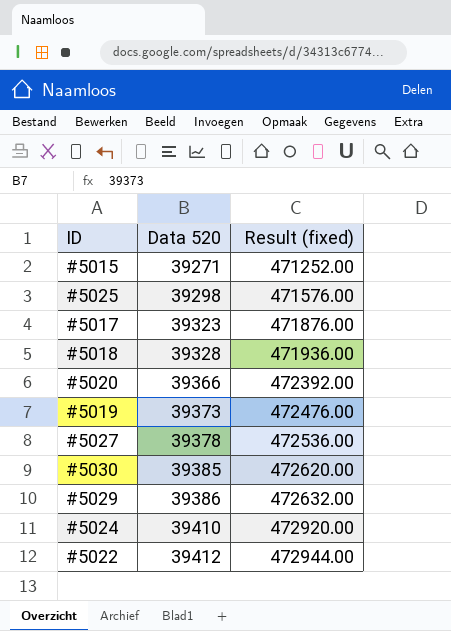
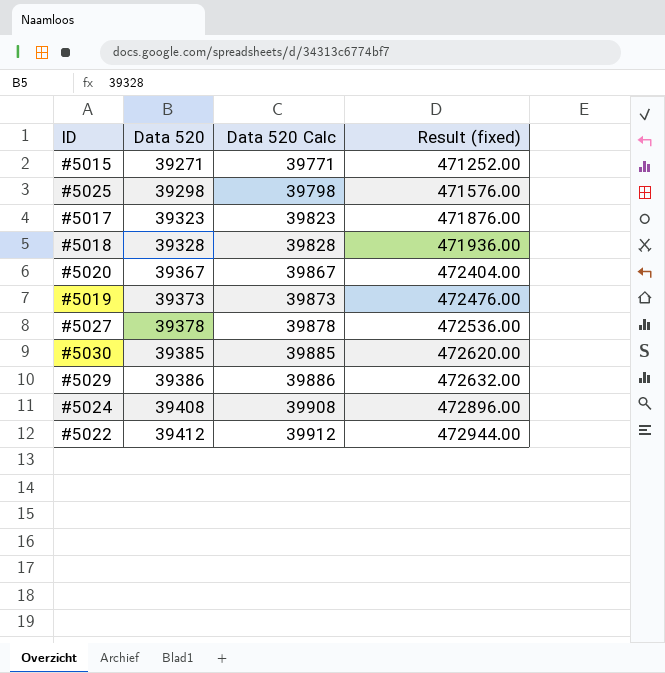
column Data 520 Calc | formula: none -> [Data 520] + 500
#5020 | Data 520: 39366 -> 39367
#5020 | Result (fixed): 472392.00 -> 472404.00
#5024 | Data 520: 39410 -> 39408
#5024 | Result (fixed): 472920.00 -> 472896.00

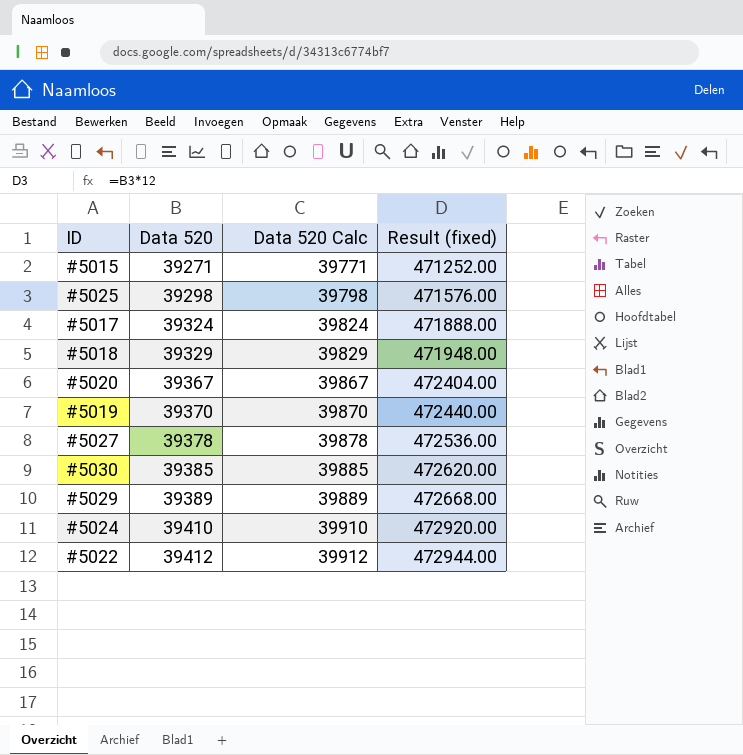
#5017 | Data 520: 39323 -> 39324
#5017 | Data 520 Calc: 39823 -> 39824
#5017 | Result (fixed): 471876.00 -> 471888.00
#5018 | Data 520: 39328 -> 39329
#5018 | Data 520 Calc: 39828 -> 39829
#5018 | Result (fixed): 471936.00 -> 471948.00
#5019 | Data 520: 39373 -> 39370
#5019 | Data 520 Calc: 39873 -> 39870
#5019 | Result (fixed): 472476.00 -> 472440.00
#5029 | Data 520: 39386 -> 39389
#5029 | Data 520 Calc: 39886 -> 39889
#5029 | Result (fixed): 472632.00 -> 472668.00
#5024 | Data 520: 39408 -> 39410
#5024 | Data 520 Calc: 39908 -> 39910
#5024 | Result (fixed): 472896.00 -> 472920.00

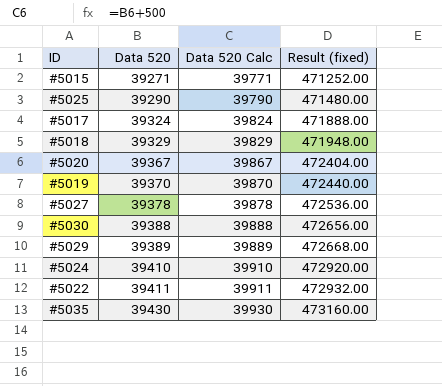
#5025 | Data 520: 39298 -> 39290
#5025 | Data 520 Calc: 39798 -> 39790
#5025 | Result (fixed): 471576.00 -> 471480.00
#5030 | Data 520: 39385 -> 39388
#5030 | Data 520 Calc: 39885 -> 39888
#5030 | Result (fixed): 472620.00 -> 472656.00
#5022 | Data 520: 39412 -> 39411
#5022 | Data 520 Calc: 39912 -> 39911
#5022 | Result (fixed): 472944.00 -> 472932.00
row #5035: none -> 39430 | 39930 | 473160.00

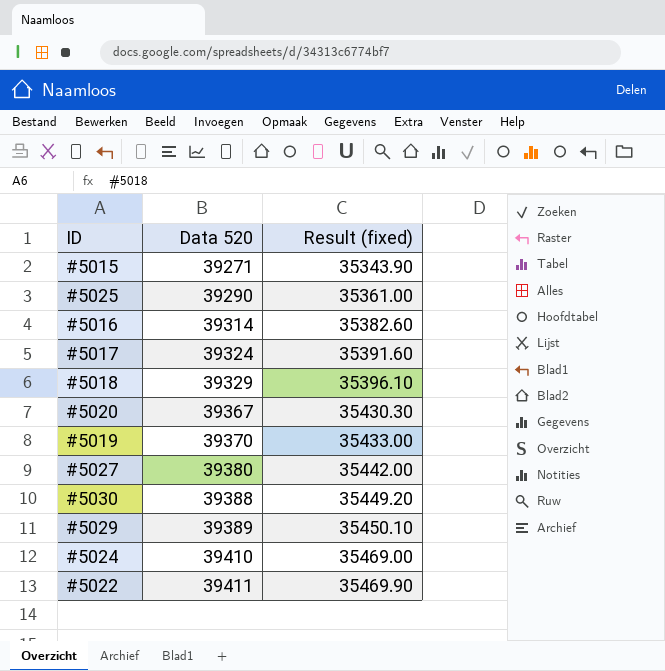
column Data 520 Calc | formula: [Data 520] + 500 -> none
column Result (fixed) | formula: [Data 520] * 12 -> [Data 520] * 0.9
row #5035: 39430 | 39930 | 473160.00 -> none
row #5016: none -> 39314 | 35382.60
#5027 | Data 520: 39378 -> 39380

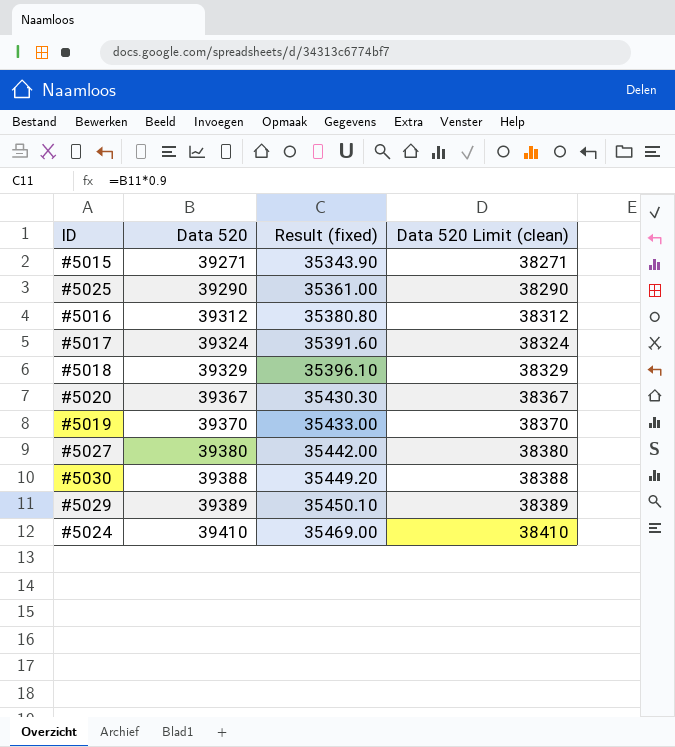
column Data 520 Limit (clean) | formula: none -> [Data 520] - 1000
row #5022: 39411 | 35469.90 -> none
#5016 | Data 520: 39314 -> 39312
#5016 | Result (fixed): 35382.60 -> 35380.80

